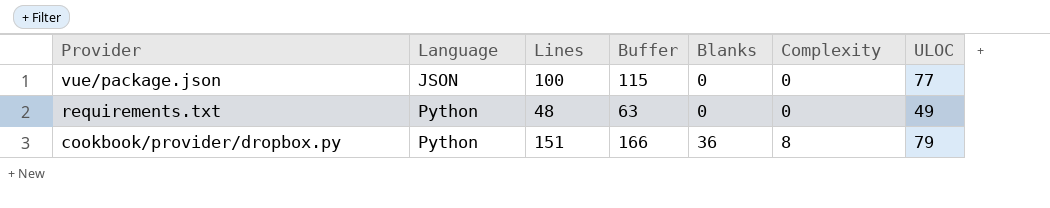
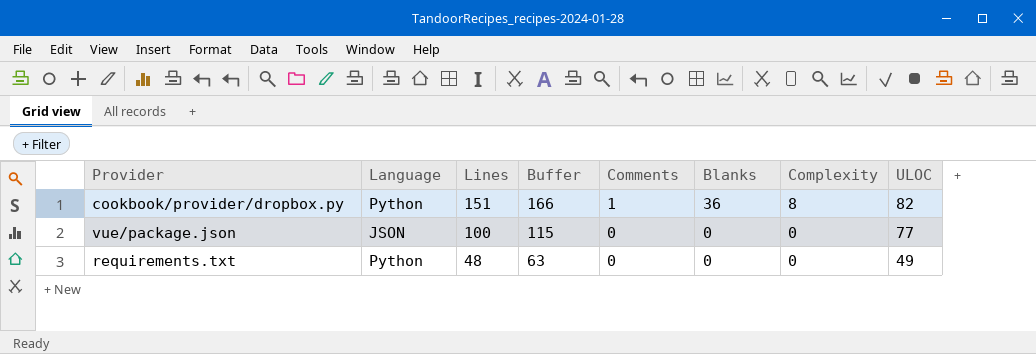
row order: Provider descending -> Lines descending
column Comments | position: none -> 5
cookbook/provider/dropbox.py | ULOC: 79 -> 82

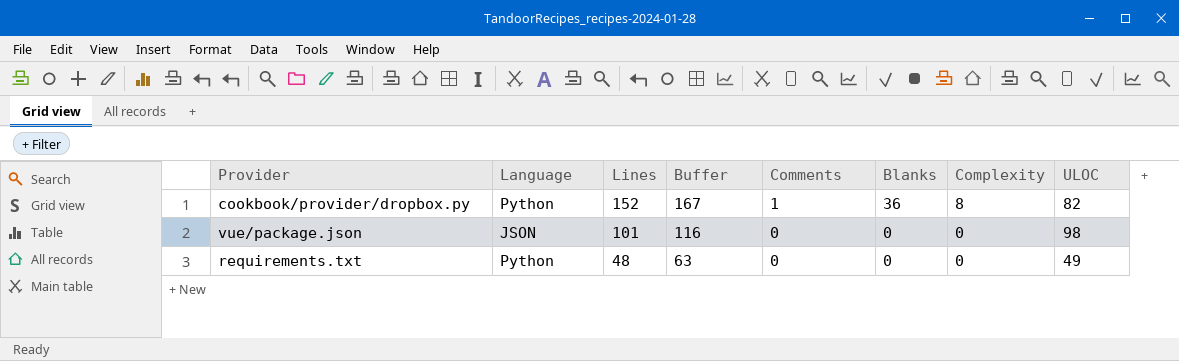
cookbook/provider/dropbox.py | Lines: 151 -> 152
cookbook/provider/dropbox.py | Buffer: 166 -> 167
vue/package.json | Lines: 100 -> 101
vue/package.json | Buffer: 115 -> 116
vue/package.json | ULOC: 77 -> 98

